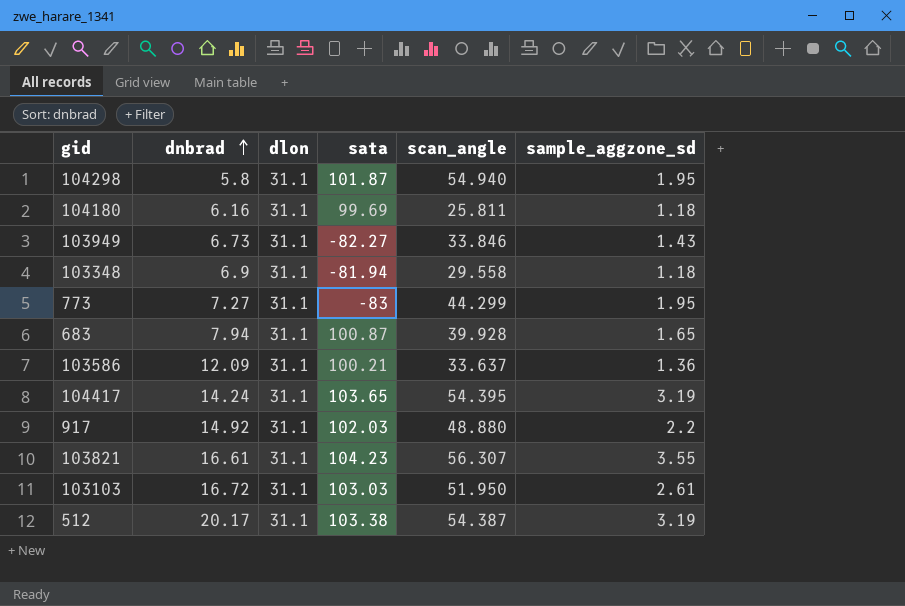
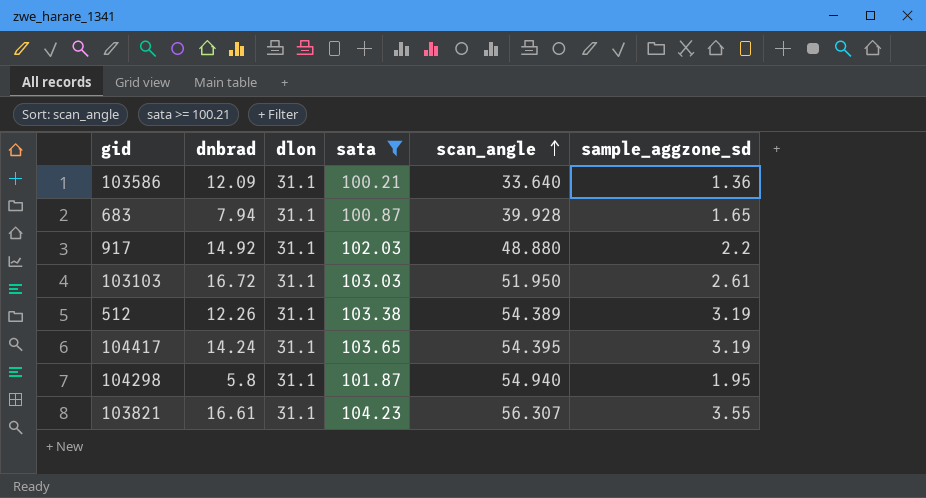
filter: none -> sata >= 100.21
row order: dnbrad ascending -> scan_angle ascending
103586 | scan_angle: 33.637 -> 33.640
512 | dnbrad: 20.17 -> 12.26
512 | scan_angle: 54.387 -> 54.389

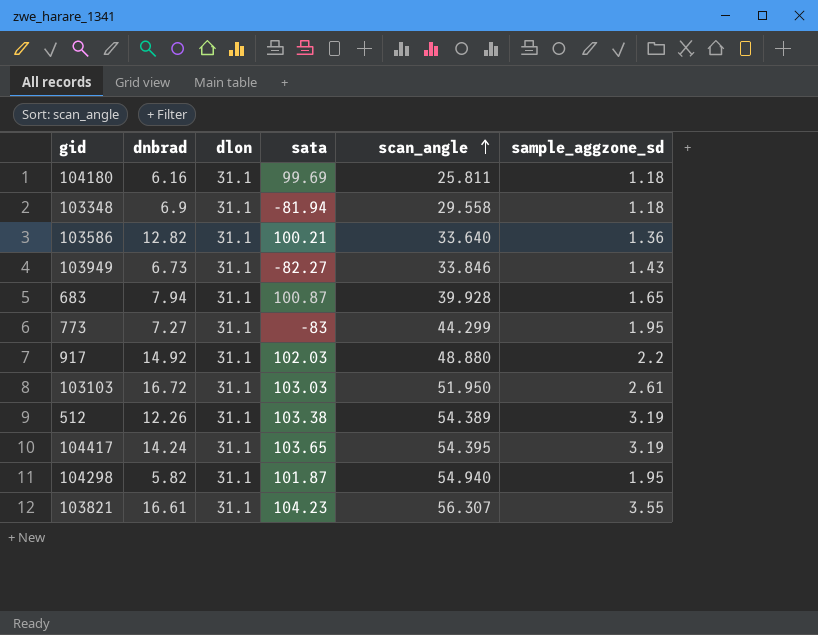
filter: sata >= 100.21 -> none
103586 | dnbrad: 12.09 -> 12.82
104298 | dnbrad: 5.8 -> 5.82

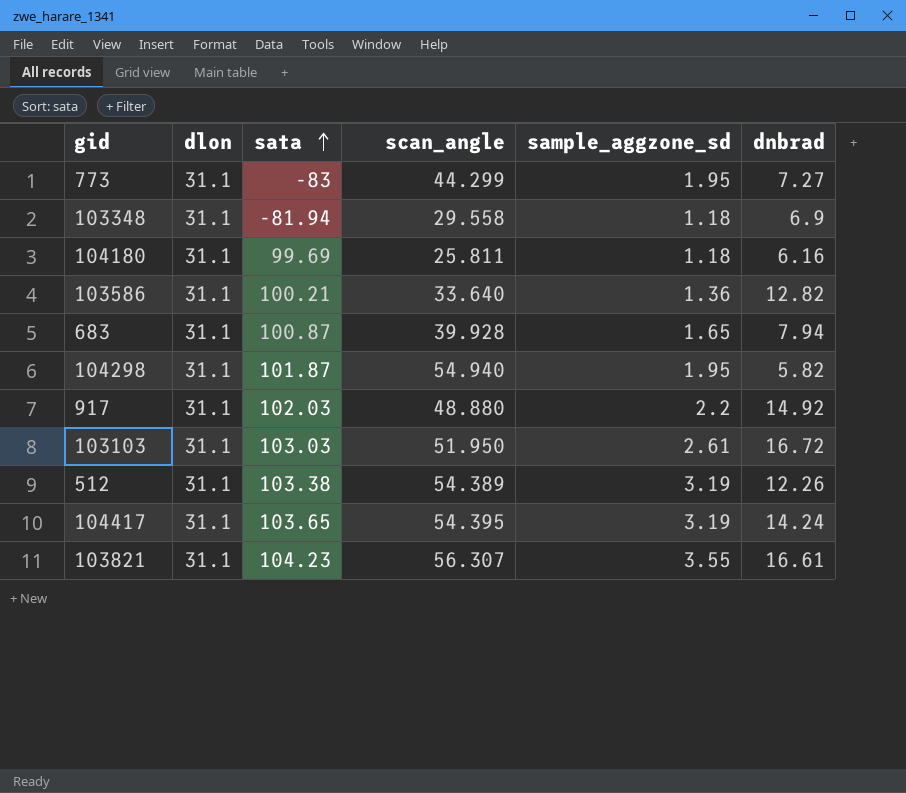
row order: scan_angle ascending -> sata ascending
column dnbrad | position: 2 -> 6
row 103949: 6.73 | 31.1 | -82.27 | 33.846 | 1.43 -> none

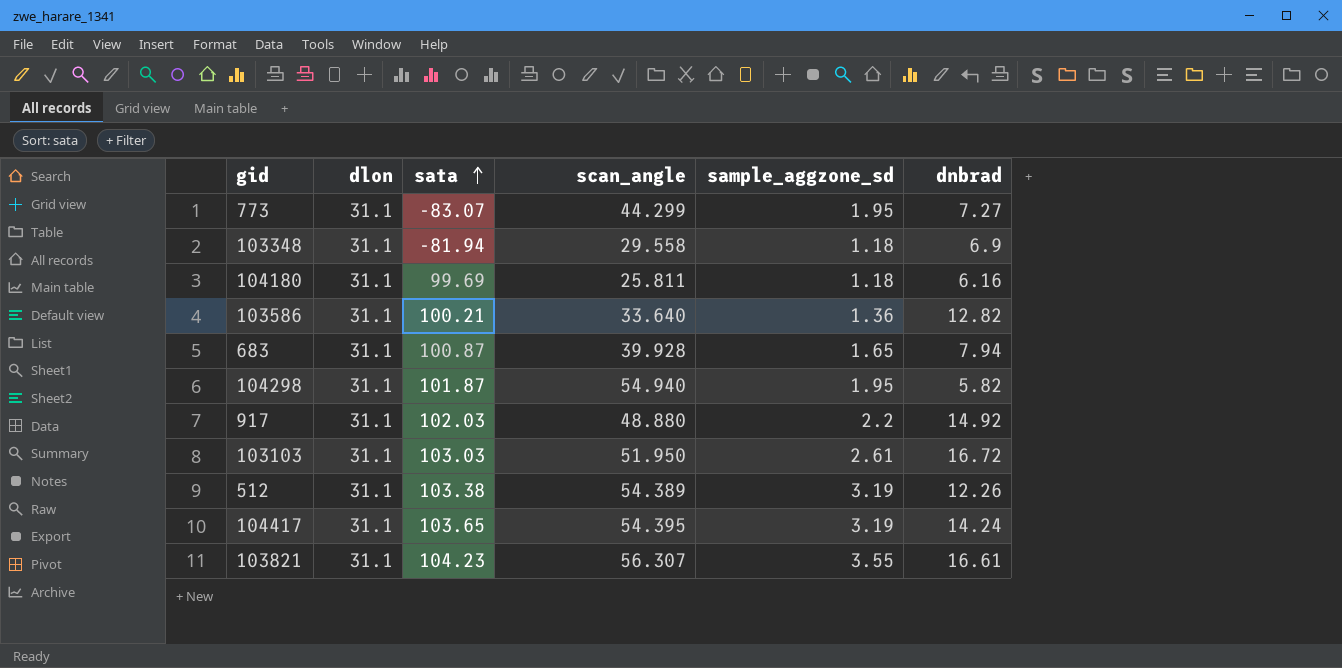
773 | sata: -83 -> -83.07

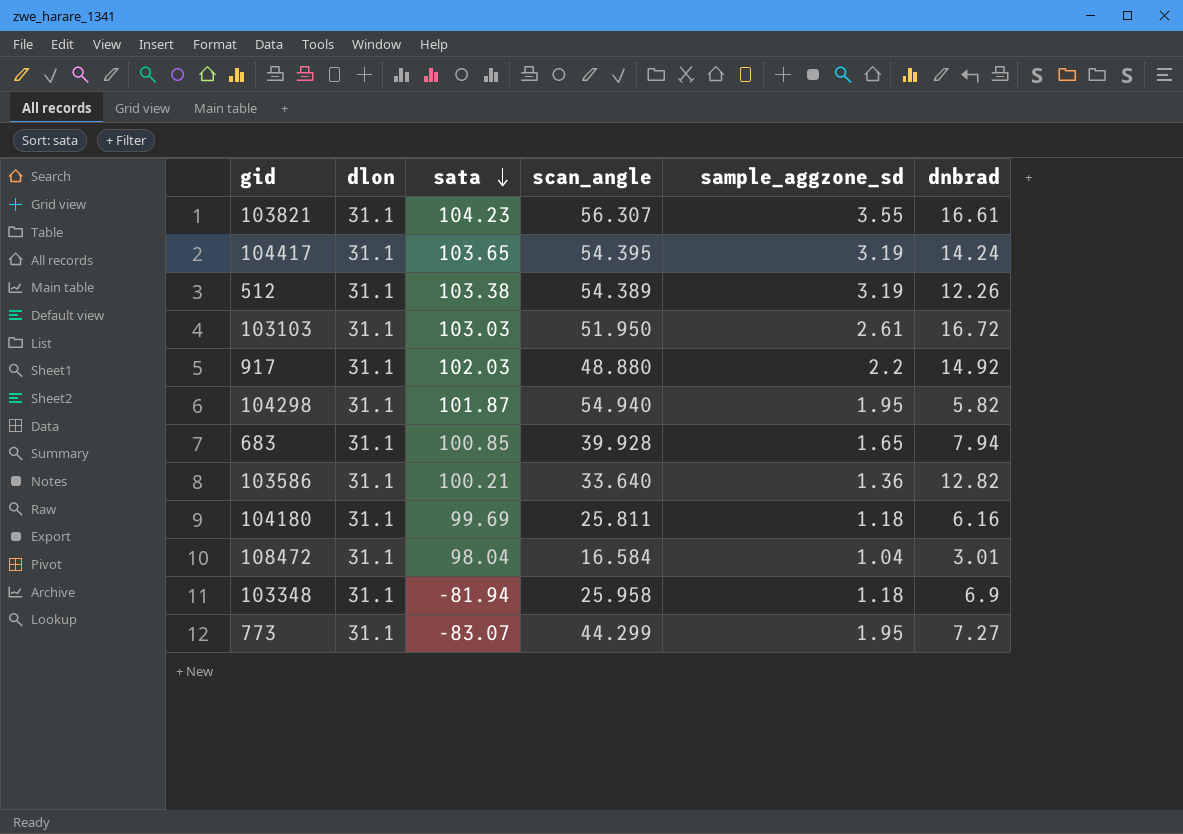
row order: sata ascending -> sata descending
683 | sata: 100.87 -> 100.85
row 108472: none -> 31.1 | 98.04 | 16.584 | 1.04 | 3.01
103348 | scan_angle: 29.558 -> 25.958

